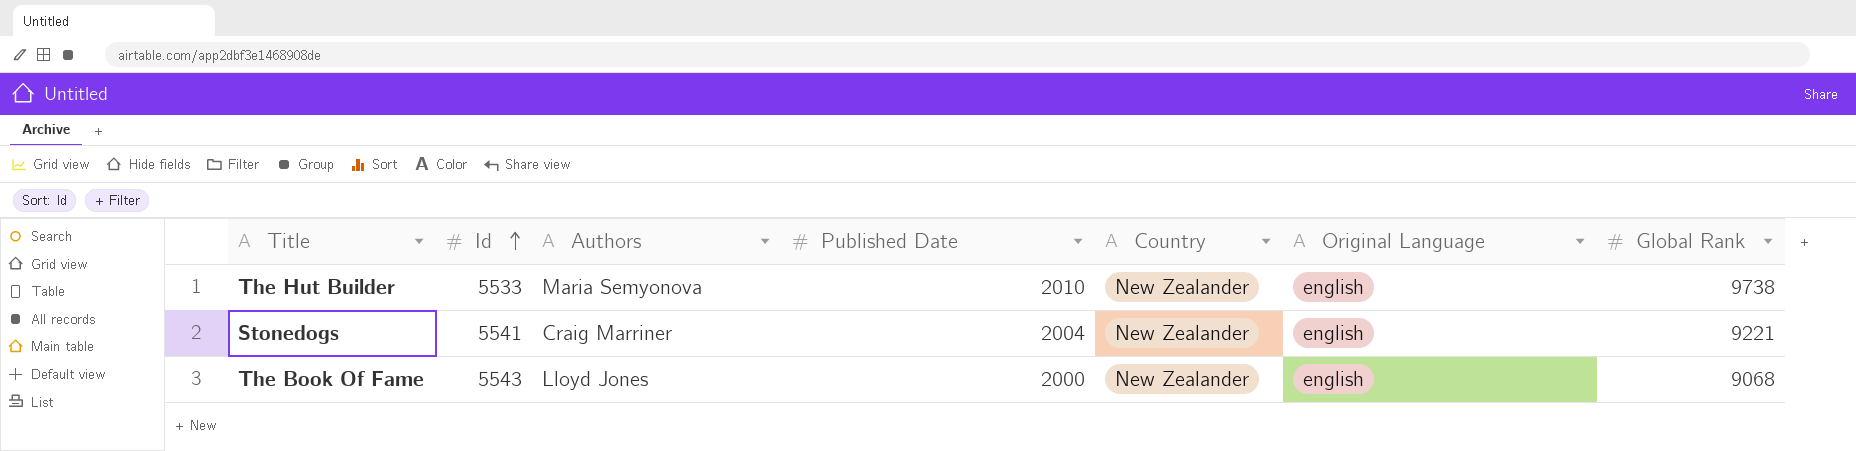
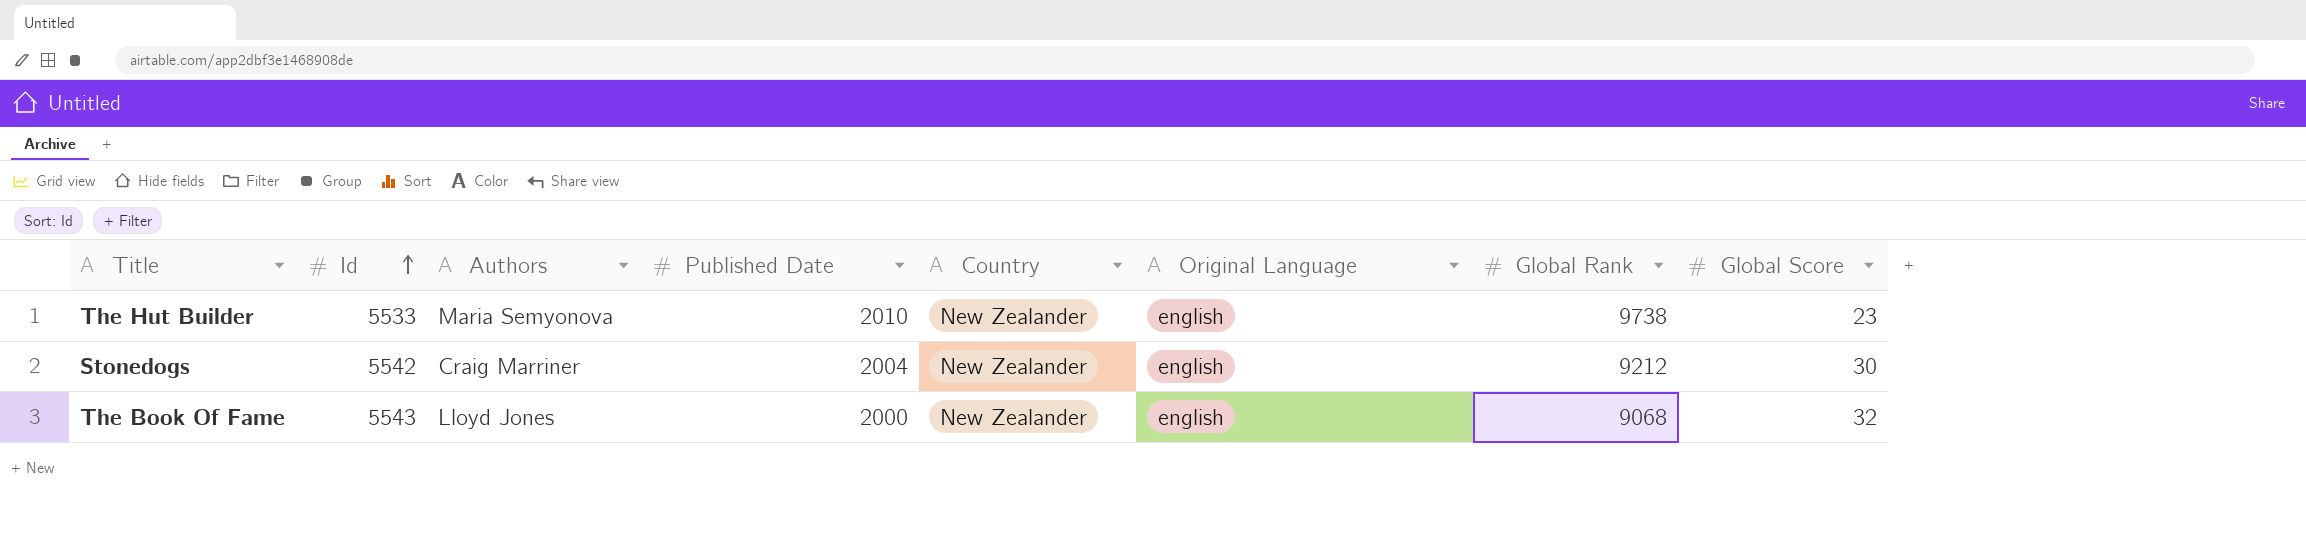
column Global Score | position: none -> 8
Stonedogs | Id: 5541 -> 5542
Stonedogs | Global Rank: 9221 -> 9212

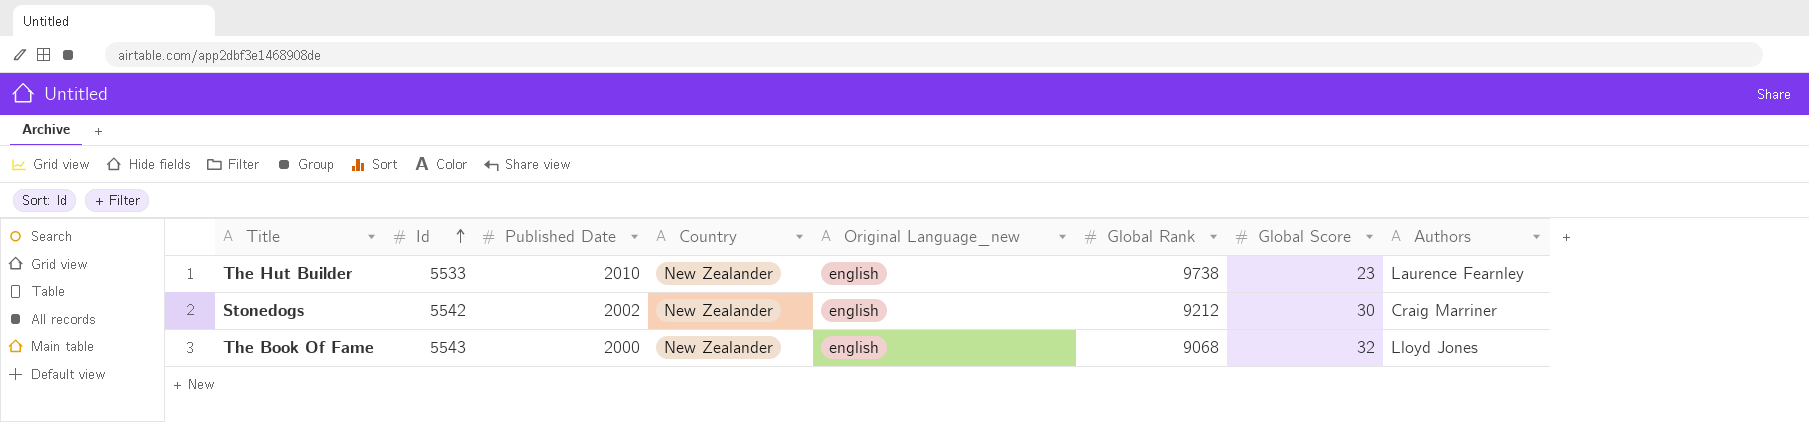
column name: Original Language -> Original Language_new
column Authors | position: 3 -> 8
The Hut Builder | Authors: Maria Semyonova -> Laurence Fearnley
Stonedogs | Published Date: 2004 -> 2002

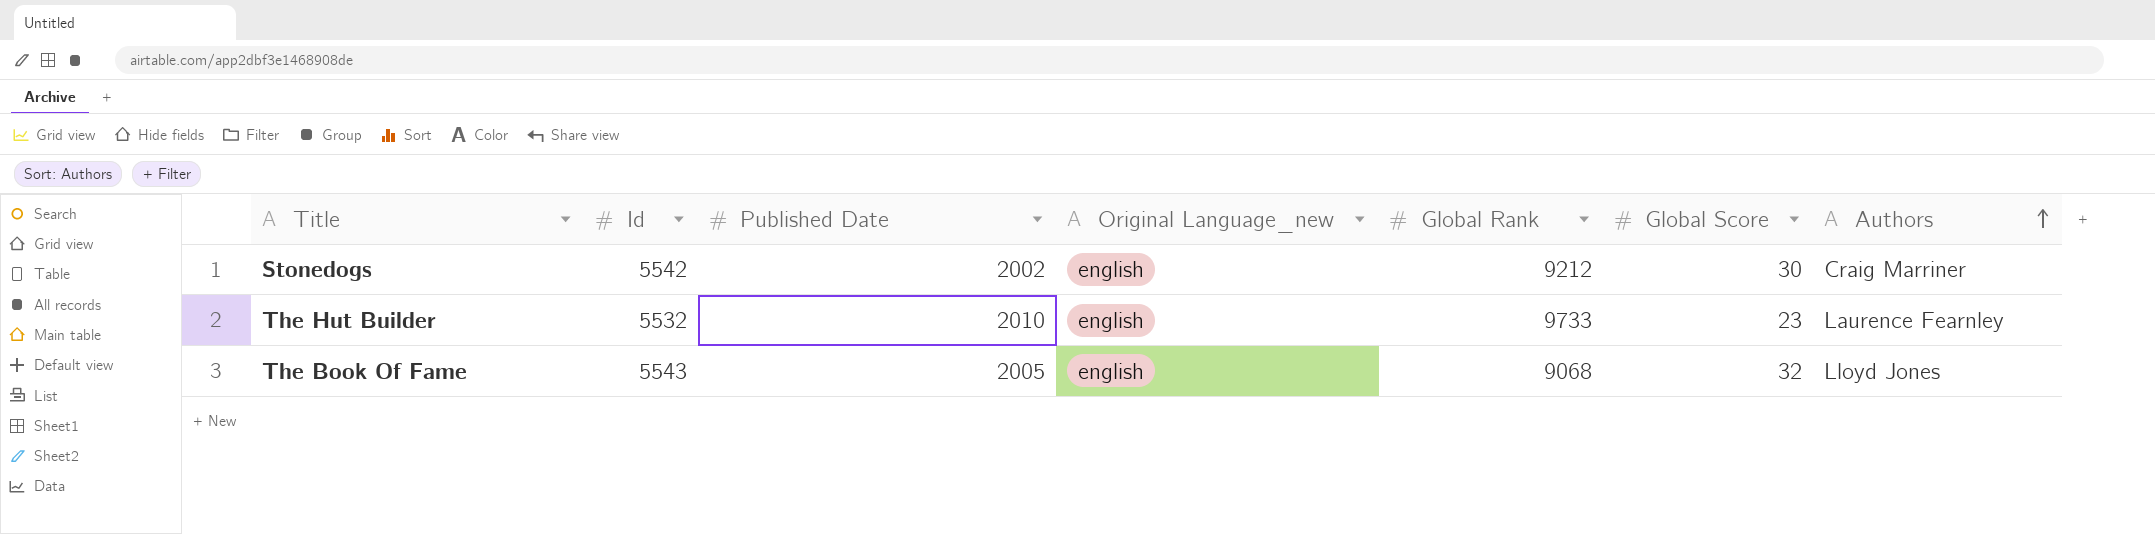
row order: Id ascending -> Authors ascending
column Country | position: 4 -> none
The Hut Builder | Id: 5533 -> 5532
The Hut Builder | Global Rank: 9738 -> 9733
The Book Of Fame | Published Date: 2000 -> 2005

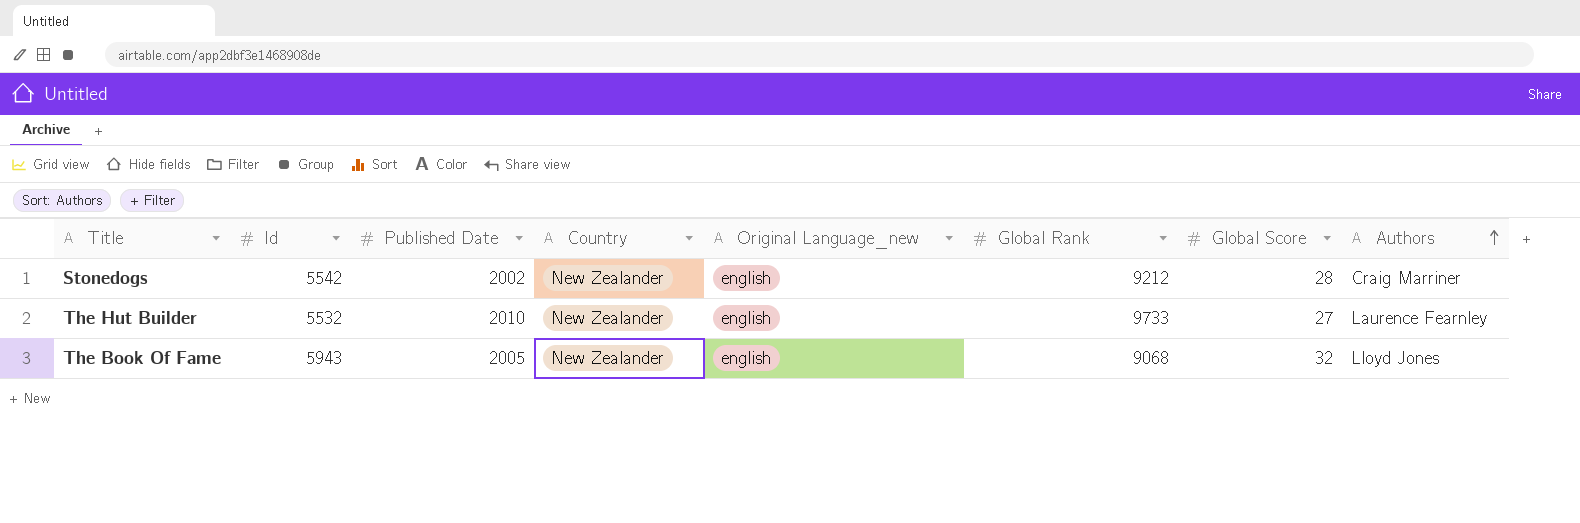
column Country | position: none -> 4
Stonedogs | Global Score: 30 -> 28
The Hut Builder | Global Score: 23 -> 27
The Book Of Fame | Id: 5543 -> 5943

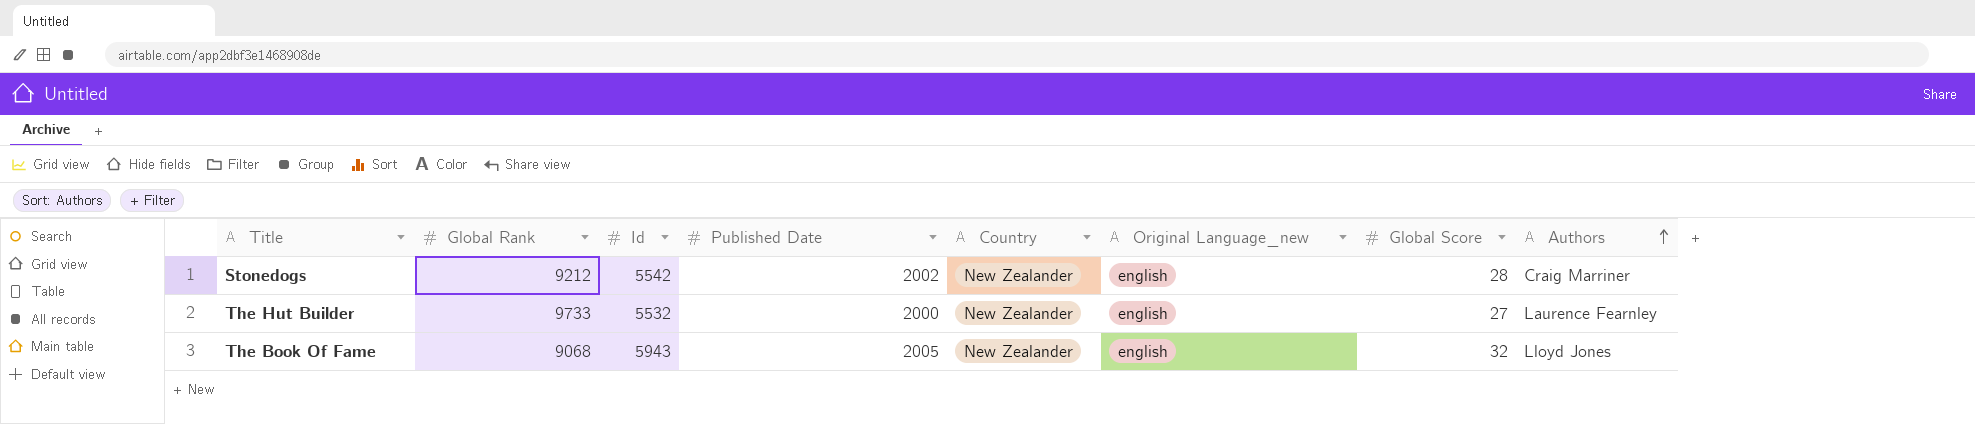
column Global Rank | position: 6 -> 2
The Hut Builder | Published Date: 2010 -> 2000

